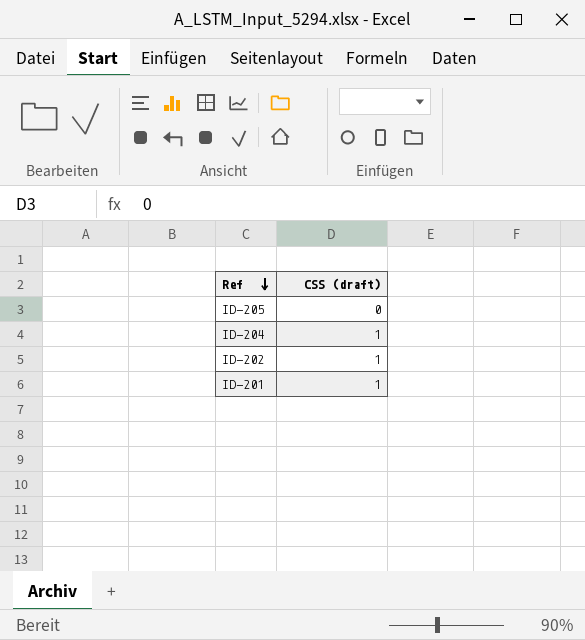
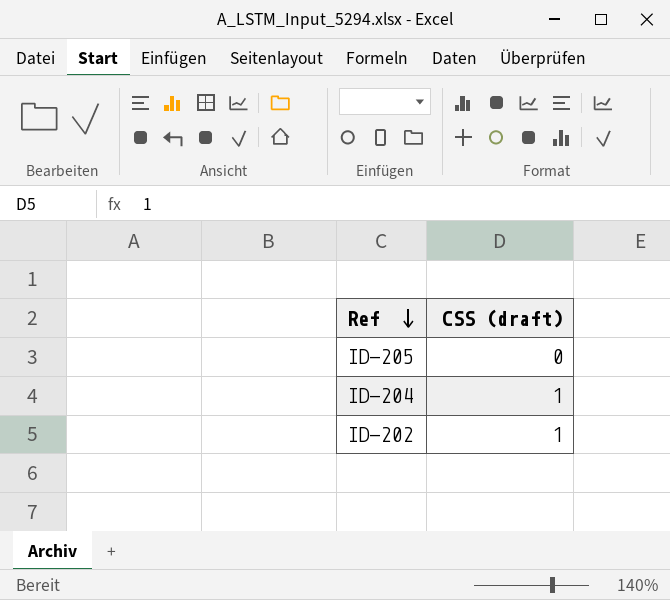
row ID-201: 1 -> none

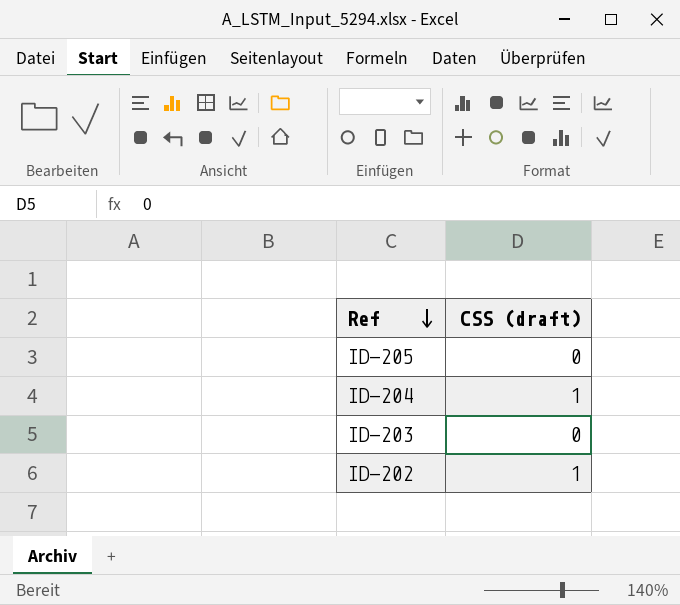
row ID-203: none -> 0

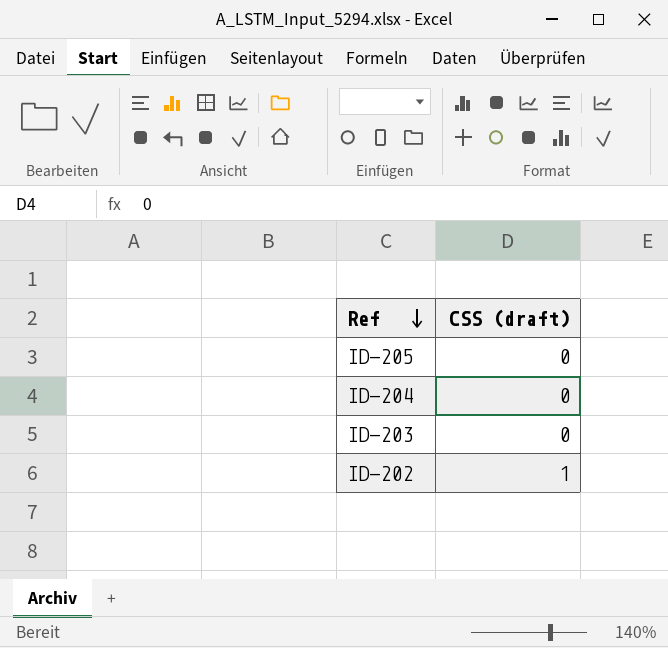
ID-204 | CSS (draft): 1 -> 0

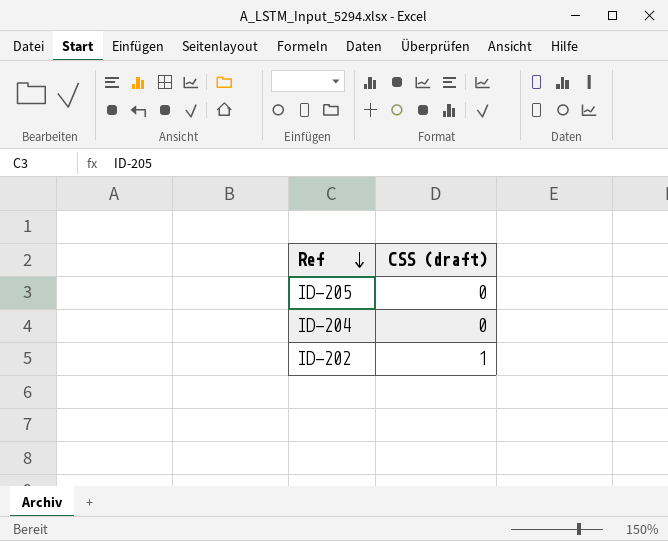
row ID-203: 0 -> none

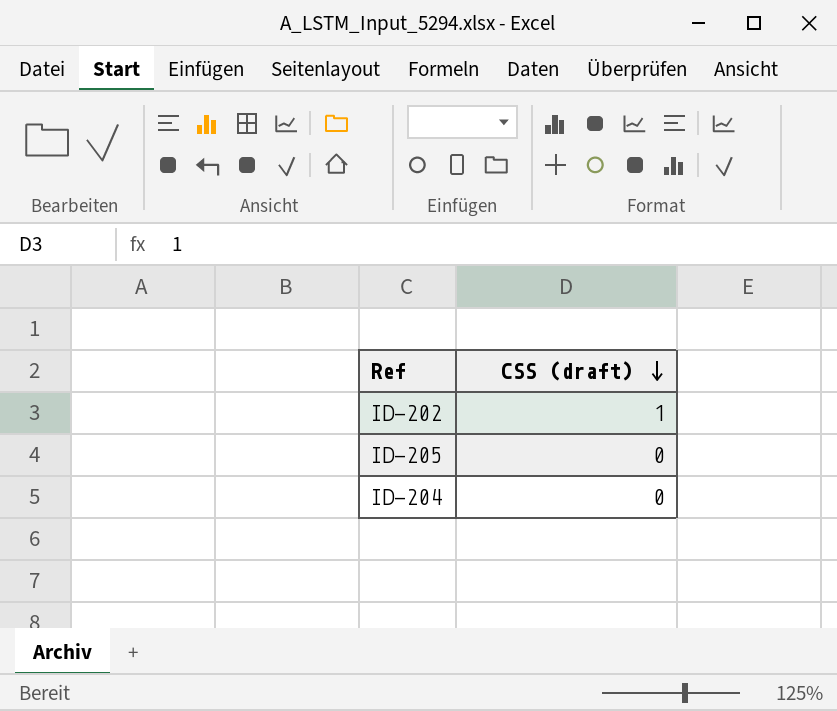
row order: Ref descending -> CSS (draft) descending

